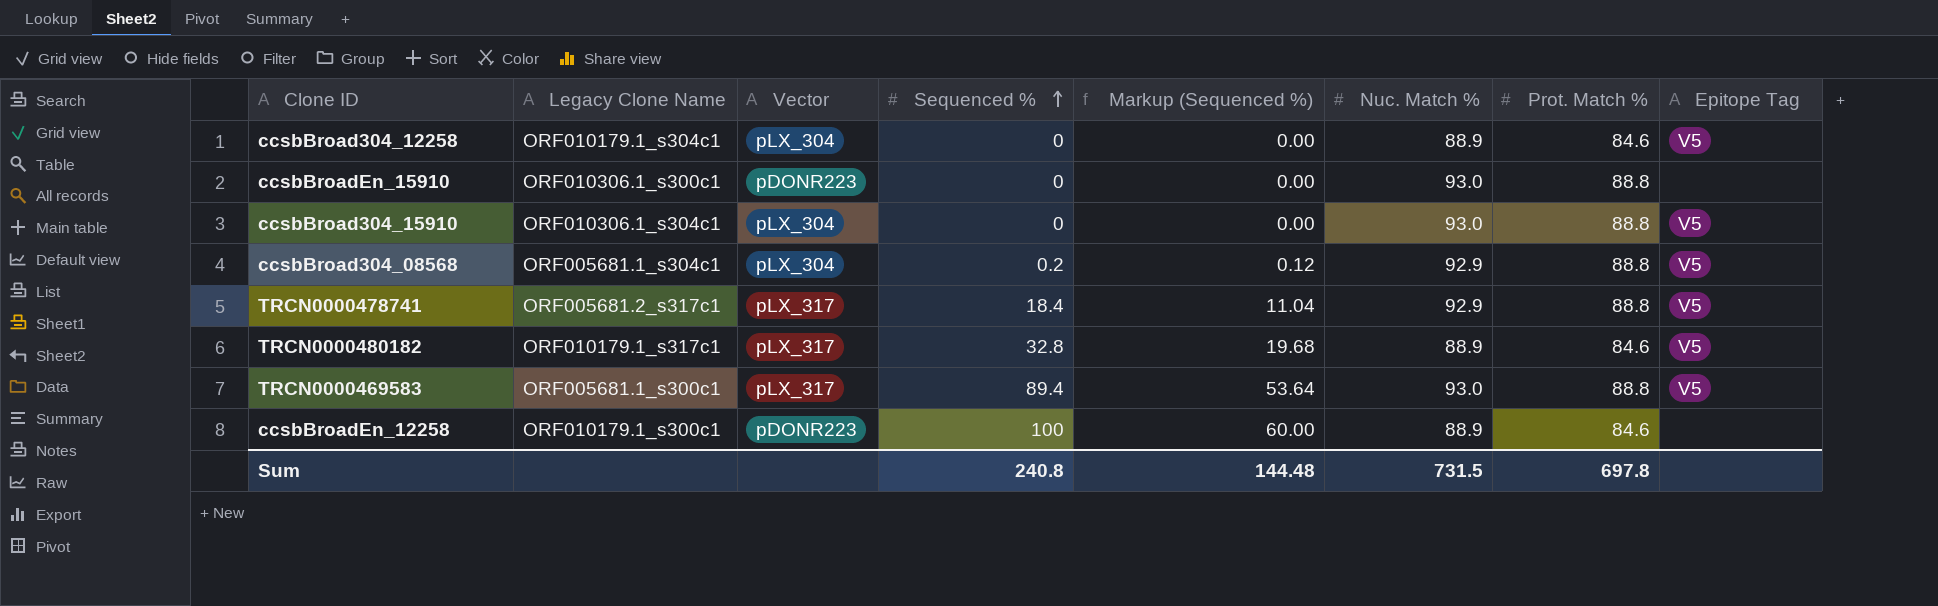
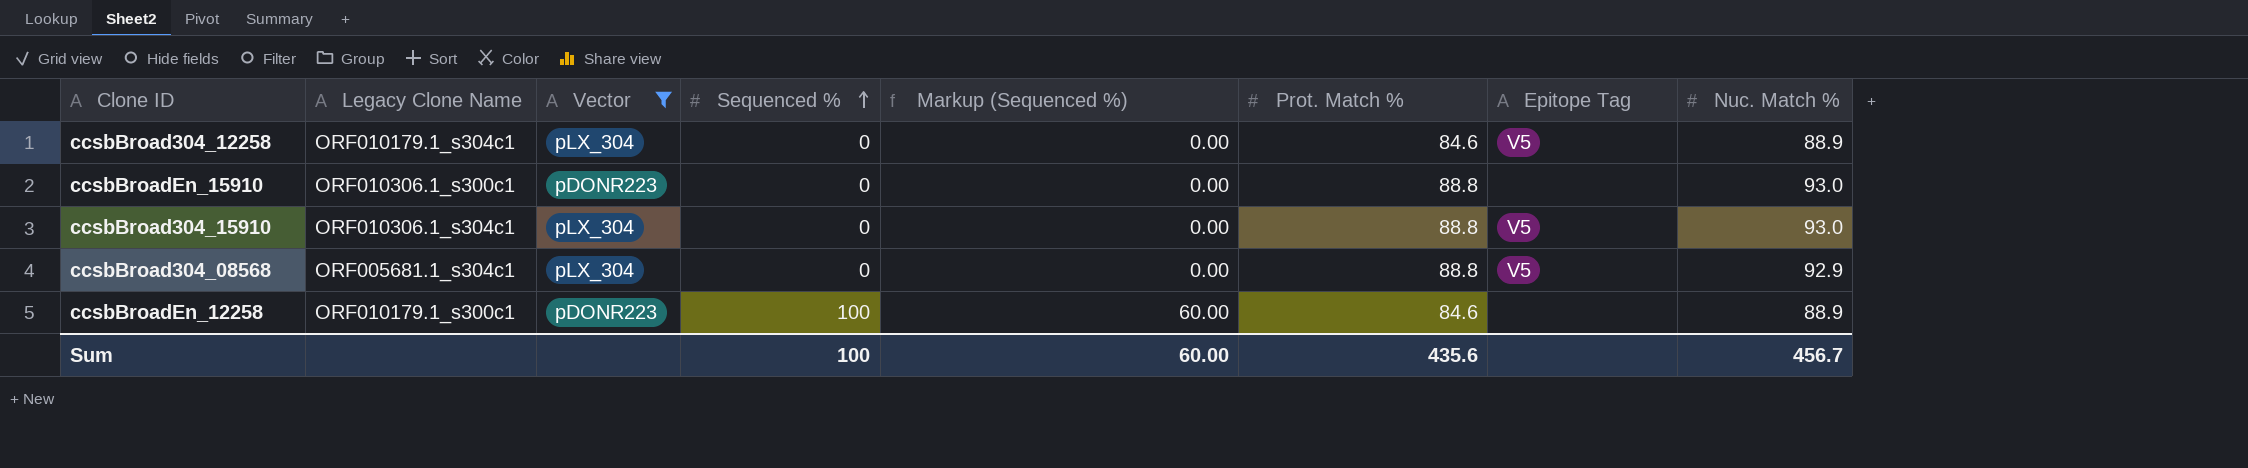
filter: none -> Vector != pLX_317
column Nuc. Match % | position: 6 -> 8
ccsbBroad304_08568 | Sequenced %: 0.2 -> 0
ccsbBroad304_08568 | Markup (Sequenced %): 0.12 -> 0.00
Sum | Sequenced %: 240.8 -> 100
Sum | Markup (Sequenced %): 144.48 -> 60.00
Sum | Prot. Match %: 697.8 -> 435.6
Sum | Nuc. Match %: 731.5 -> 456.7

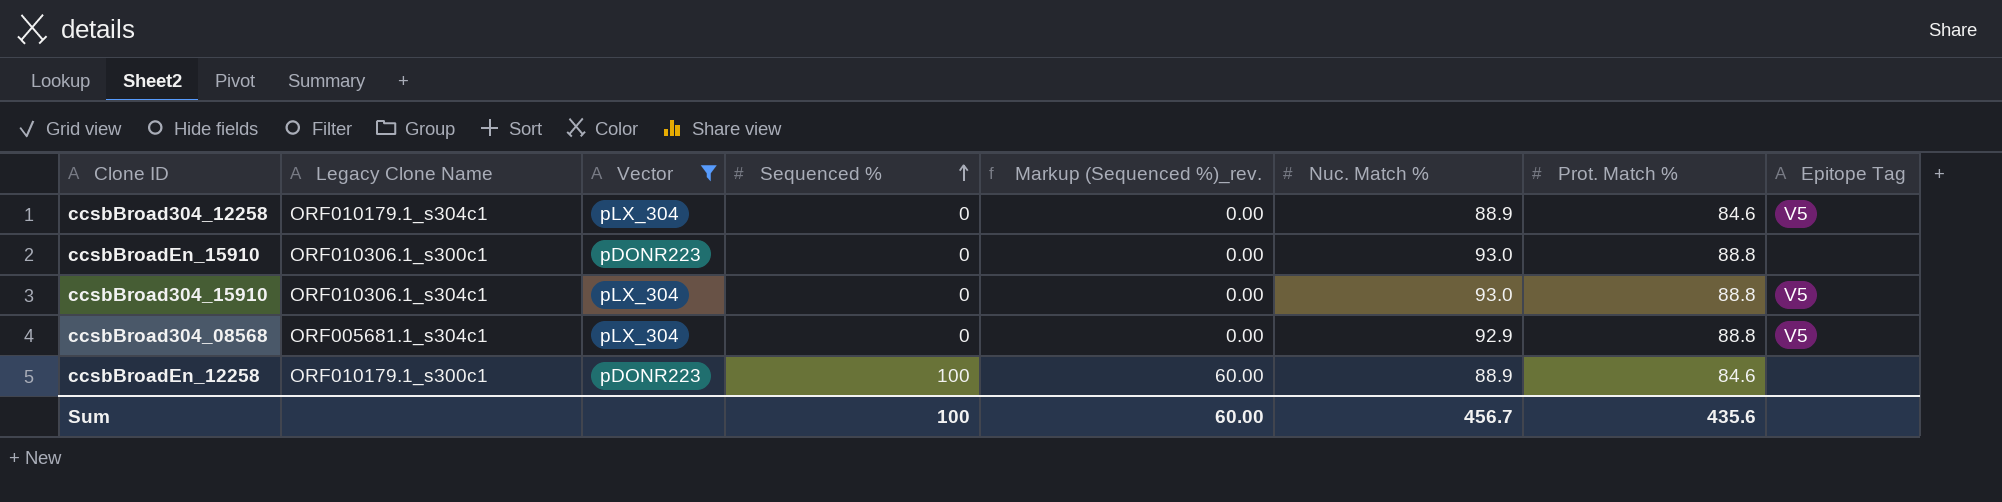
column name: Markup (Sequenced %) -> Markup (Sequenced %)_rev.
column Nuc. Match % | position: 8 -> 6

